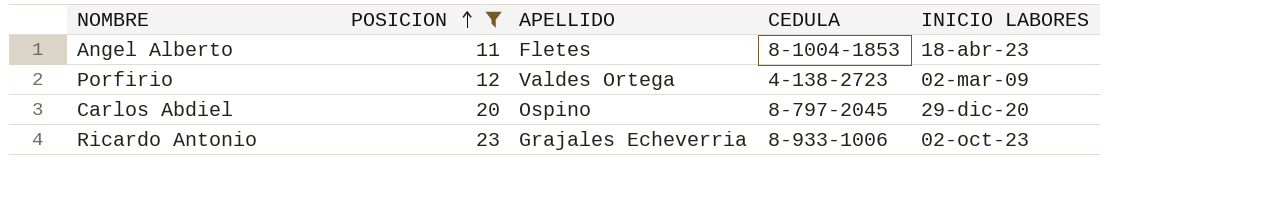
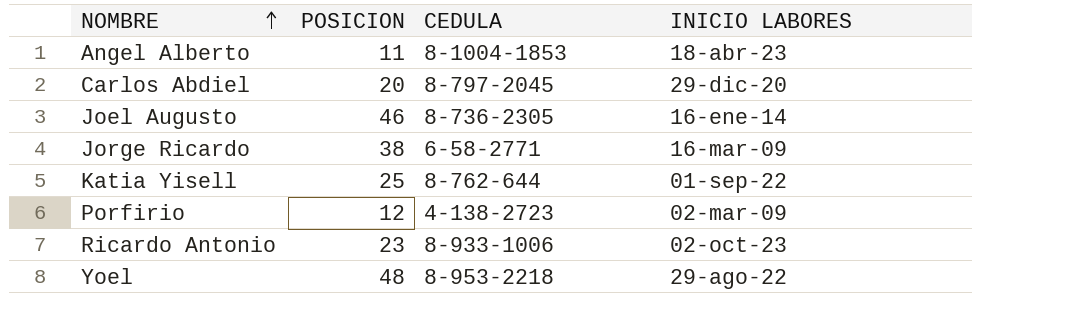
filter: POSICION <= 23 -> none
row order: POSICION ascending -> NOMBRE ascending
column APELLIDO | position: 3 -> none

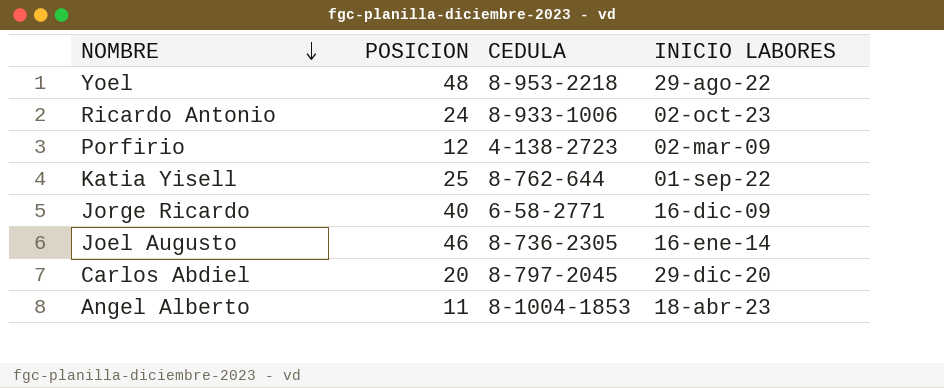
row order: NOMBRE ascending -> NOMBRE descending
Ricardo Antonio | POSICION: 23 -> 24
Jorge Ricardo | POSICION: 38 -> 40
Jorge Ricardo | INICIO LABORES: 16-mar-09 -> 16-dic-09

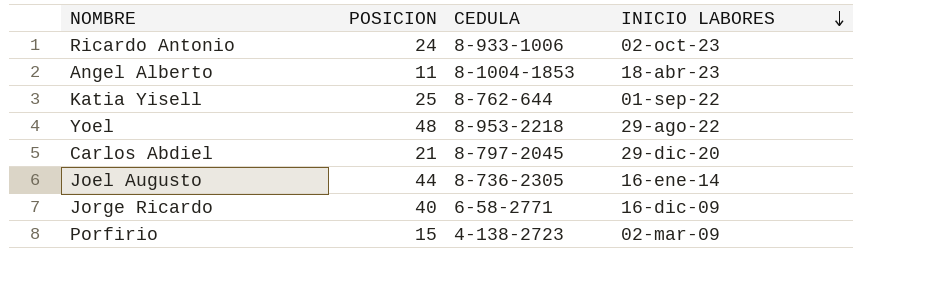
row order: NOMBRE descending -> INICIO LABORES descending
Carlos Abdiel | POSICION: 20 -> 21
Joel Augusto | POSICION: 46 -> 44
Porfirio | POSICION: 12 -> 15

